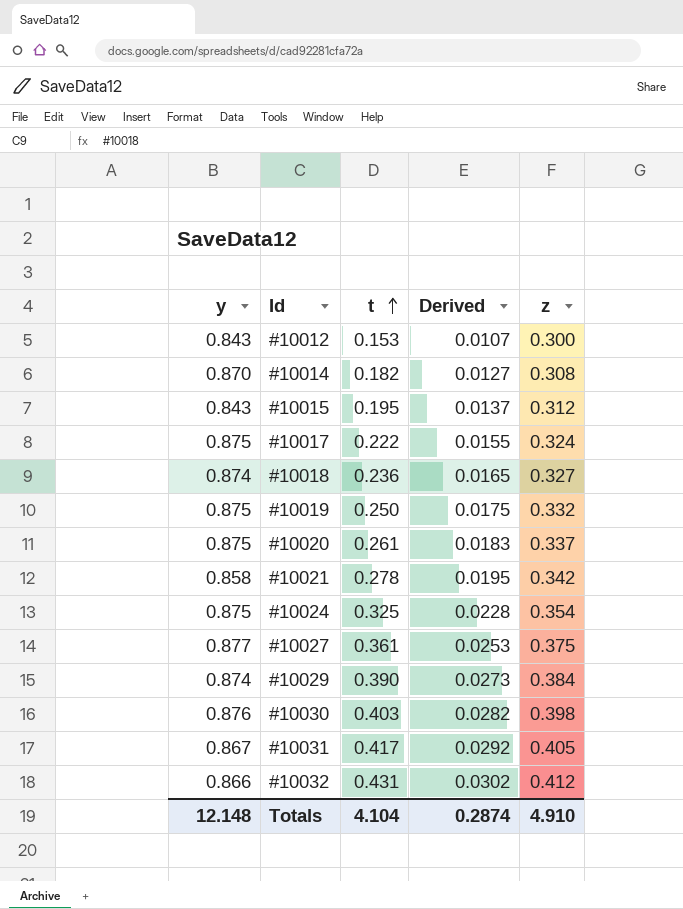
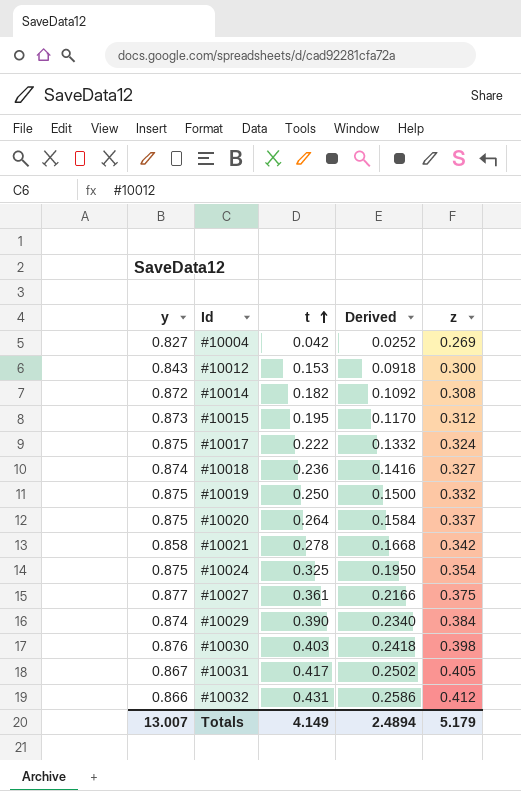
column Derived | formula: [t] * 0.07 -> [t] * 0.6
row #10004: none -> 0.827 | 0.042 | 0.0252 | 0.269
#10014 | y: 0.870 -> 0.872
#10015 | y: 0.843 -> 0.873
#10020 | t: 0.261 -> 0.264
Totals | y: 12.148 -> 13.007
Totals | t: 4.104 -> 4.149
Totals | Derived: 0.2874 -> 2.4894
Totals | z: 4.910 -> 5.179

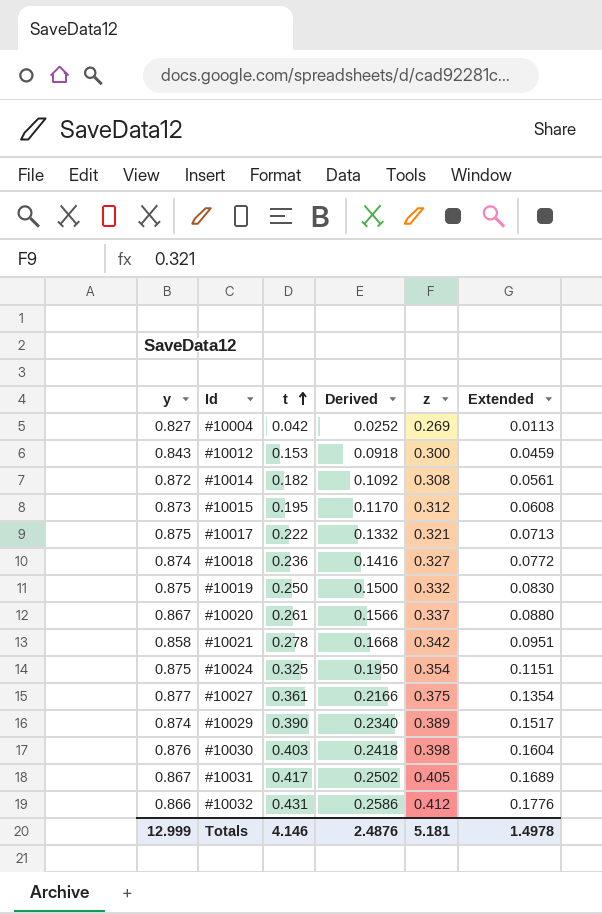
column Extended | formula: none -> [t] * [z]
#10017 | z: 0.324 -> 0.321
#10020 | y: 0.875 -> 0.867
#10020 | t: 0.264 -> 0.261
#10020 | Derived: 0.1584 -> 0.1566
#10029 | z: 0.384 -> 0.389
Totals | y: 13.007 -> 12.999
Totals | t: 4.149 -> 4.146
Totals | Derived: 2.4894 -> 2.4876
Totals | z: 5.179 -> 5.181

